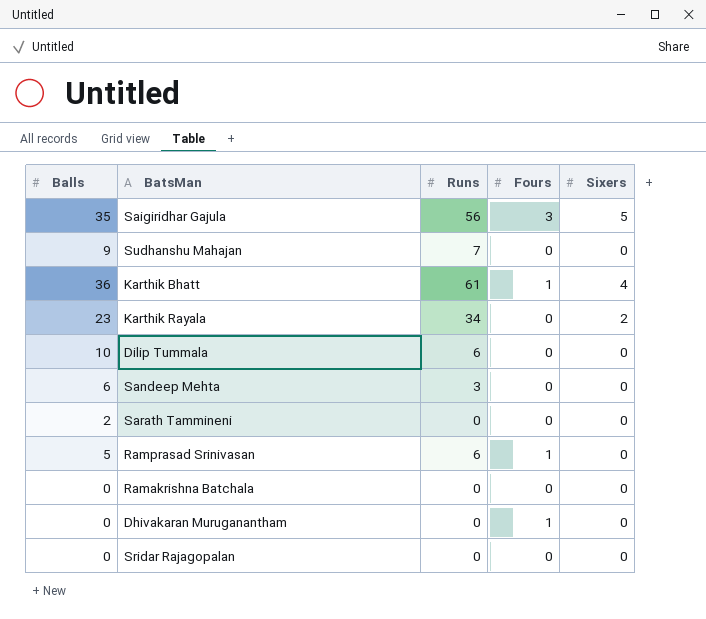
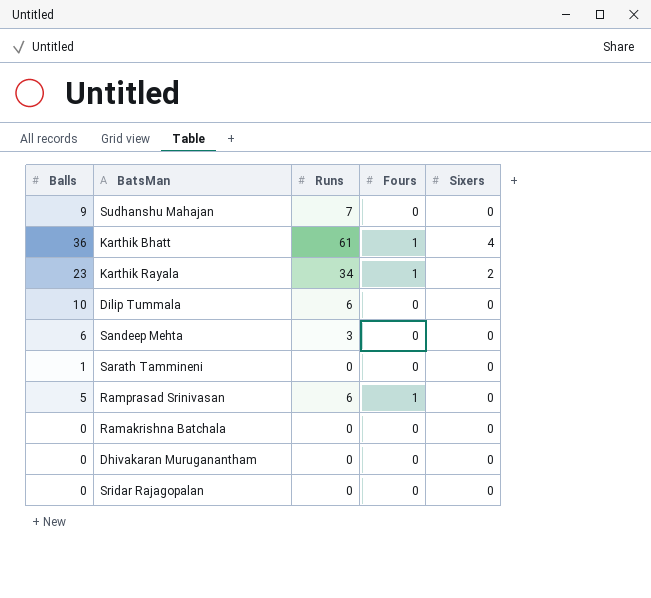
row Saigiridhar Gajula: 35 | 56 | 3 | 5 -> none
Karthik Rayala | Fours: 0 -> 1
Sarath Tammineni | Balls: 2 -> 1
Dhivakaran Muruganantham | Fours: 1 -> 0

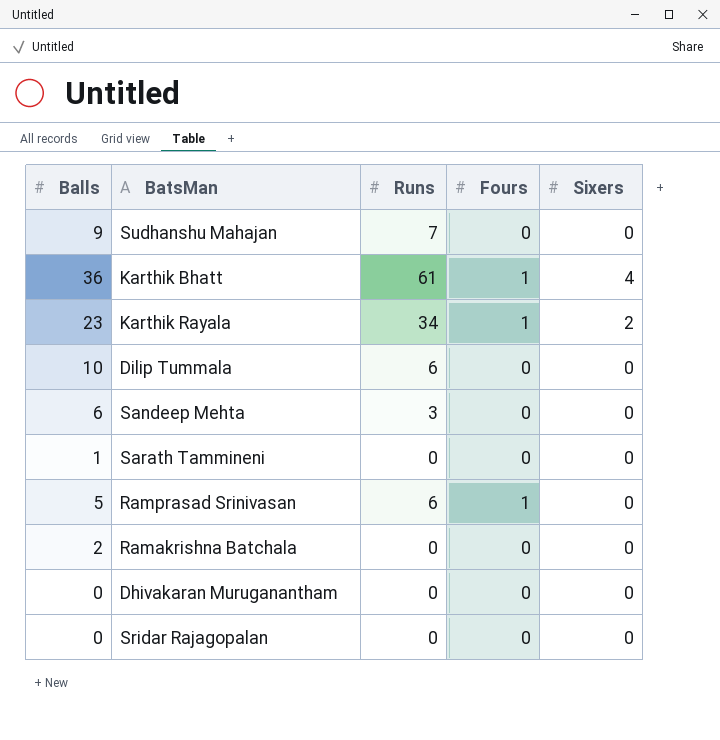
Ramakrishna Batchala | Balls: 0 -> 2

